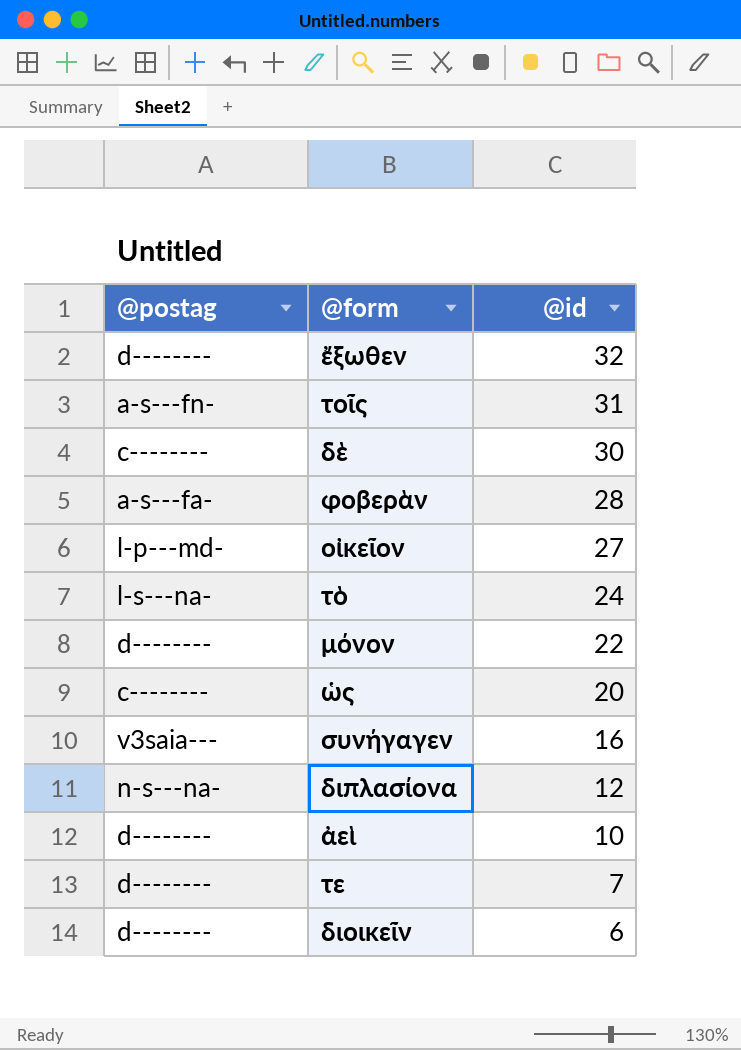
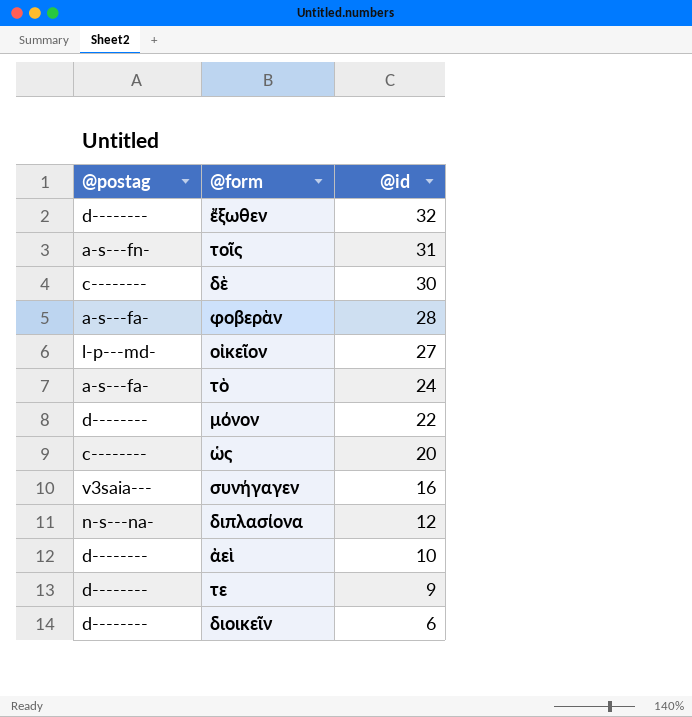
τὸ | @postag: l-s---na- -> a-s---fa-
τε | @id: 7 -> 9

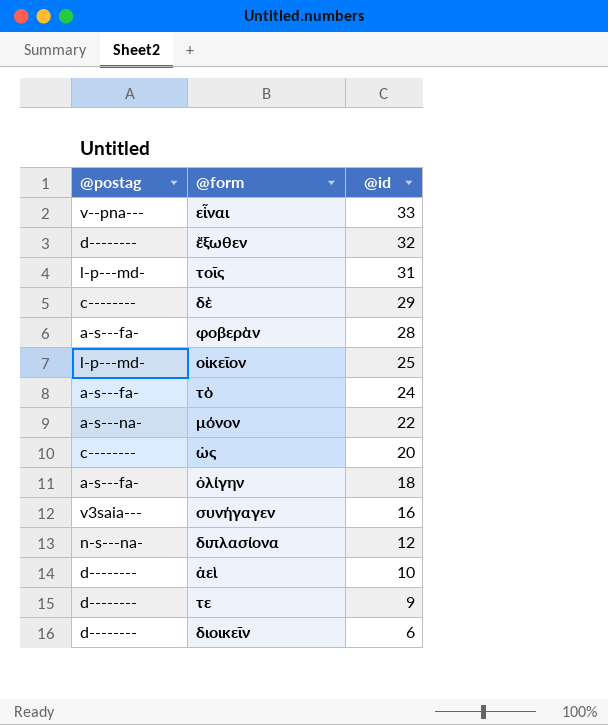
row εἶναι: none -> v--pna--- | 33
τοῖς | @postag: a-s---fn- -> l-p---md-
δὲ | @id: 30 -> 29
οἰκεῖον | @id: 27 -> 25
μόνον | @postag: d-------- -> a-s---na-
row ὀλίγην: none -> a-s---fa- | 18

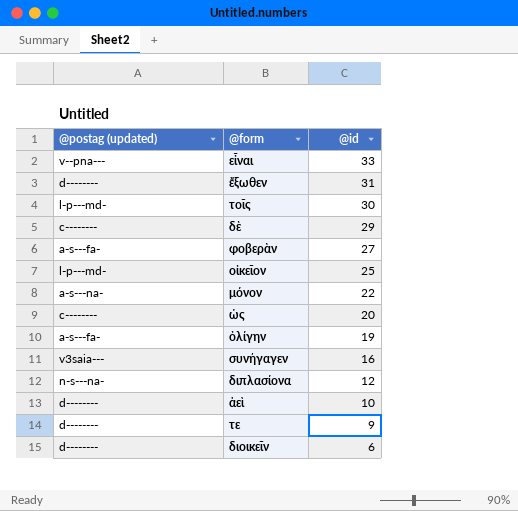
column name: @postag -> @postag (updated)
row τὸ: a-s---fa- | 24 -> none
ἔξωθεν | @id: 32 -> 31
τοῖς | @id: 31 -> 30
φοβερὰν | @id: 28 -> 27
ὀλίγην | @id: 18 -> 19

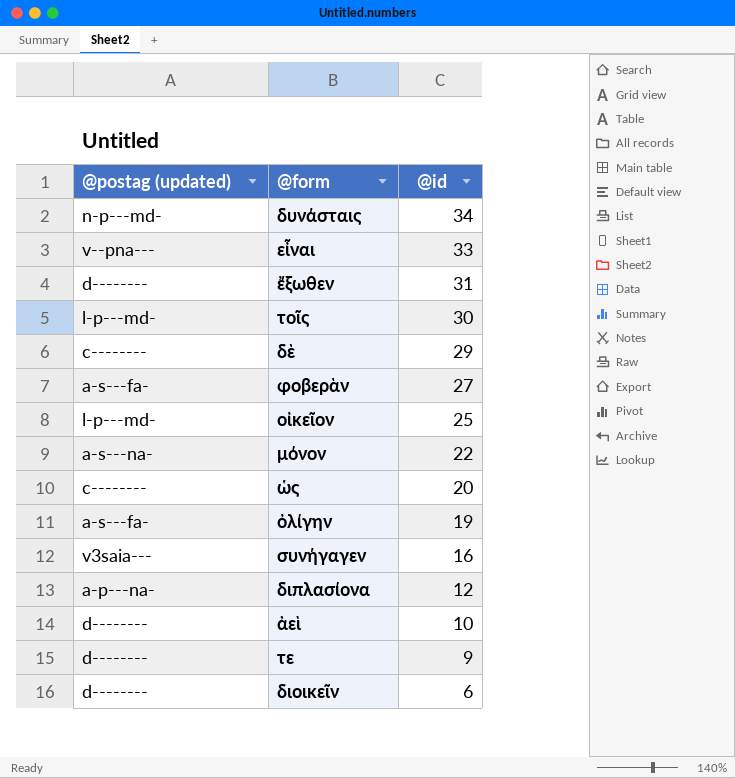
row δυνάσταις: none -> n-p---md- | 34
διπλασίονα | @postag (updated): n-s---na- -> a-p---na-

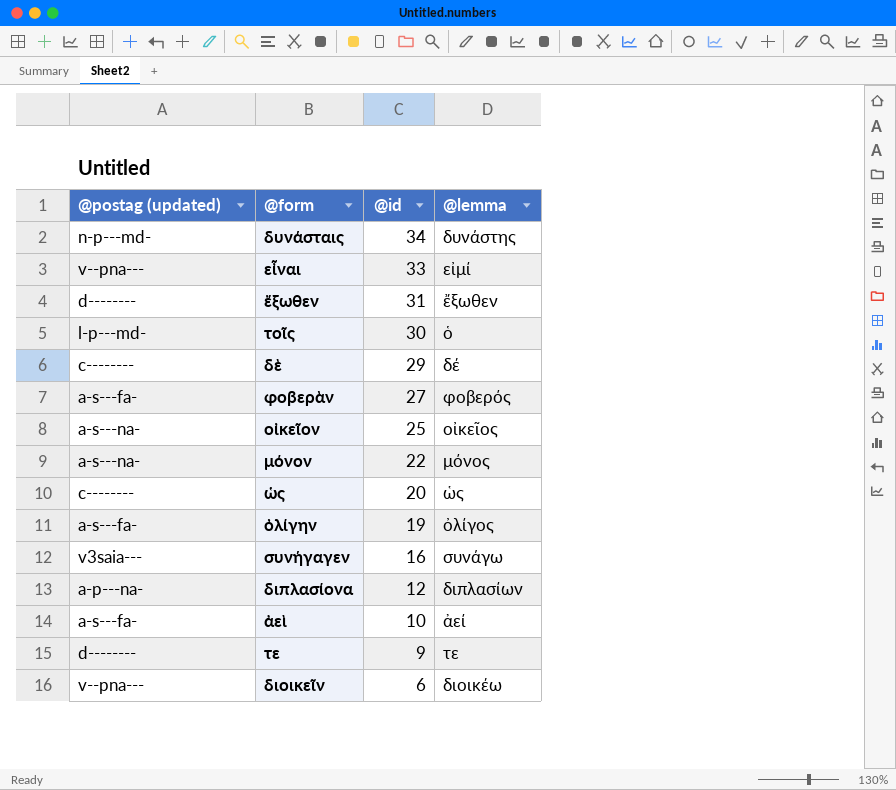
column @lemma | position: none -> 4
οἰκεῖον | @postag (updated): l-p---md- -> a-s---na-
ἀεὶ | @postag (updated): d-------- -> a-s---fa-
διοικεῖν | @postag (updated): d-------- -> v--pna---

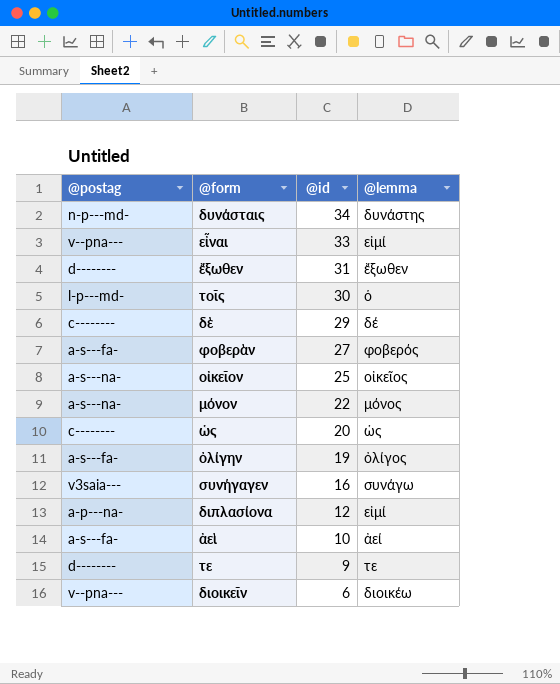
column name: @postag (updated) -> @postag
διπλασίονα | @lemma: διπλασίων -> εἰμί

